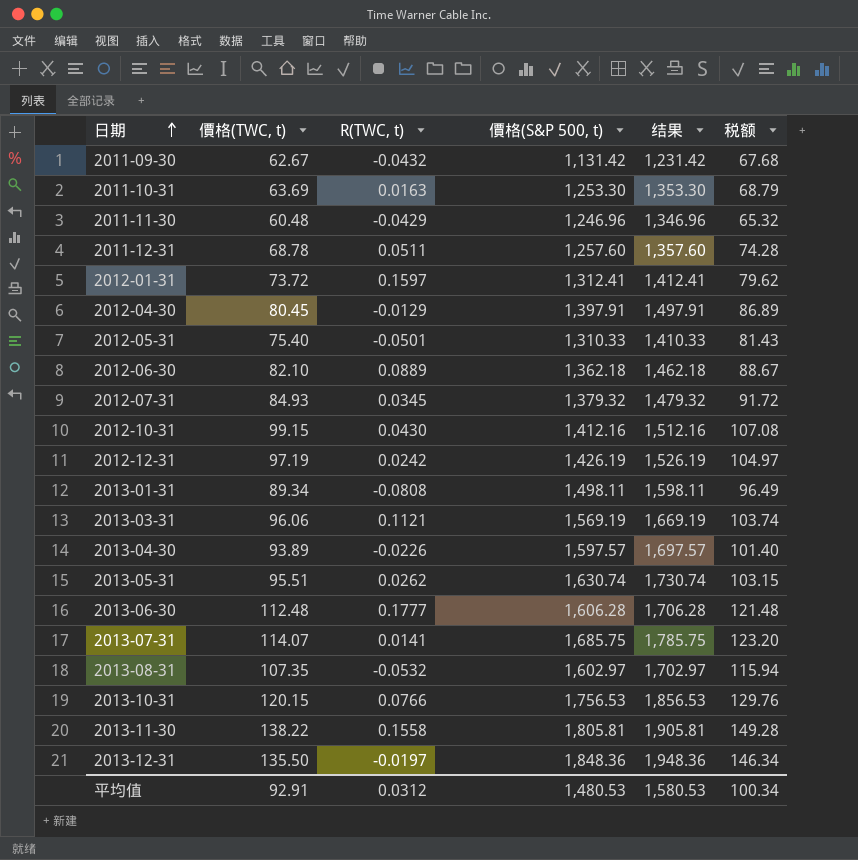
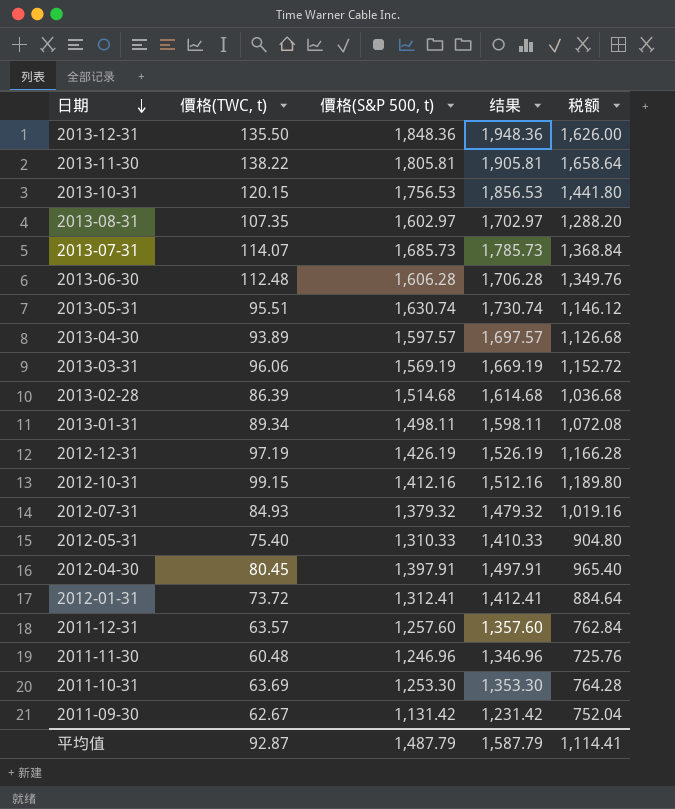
row order: 日期 ascending -> 日期 descending
column R(TWC, t) | position: 3 -> none
column 税额 | formula: [價格(TWC, t)] * 1.08 -> [價格(TWC, t)] * 12
row 2012-06-30: 82.10 | 0.0889 | 1,362.18 | 1,462.18 | 88.67 -> none
2013-07-31 | 價格(S&P 500, t): 1,685.75 -> 1,685.73
2013-07-31 | 结果: 1,785.75 -> 1,785.73
row 2013-02-28: none -> 86.39 | 1,514.68 | 1,614.68 | 1,036.68
2011-12-31 | 價格(TWC, t): 68.78 -> 63.57
平均值 | 價格(TWC, t): 92.91 -> 92.87
平均值 | 價格(S&P 500, t): 1,480.53 -> 1,487.79
平均值 | 结果: 1,580.53 -> 1,587.79
平均值 | 税额: 100.34 -> 1,114.41

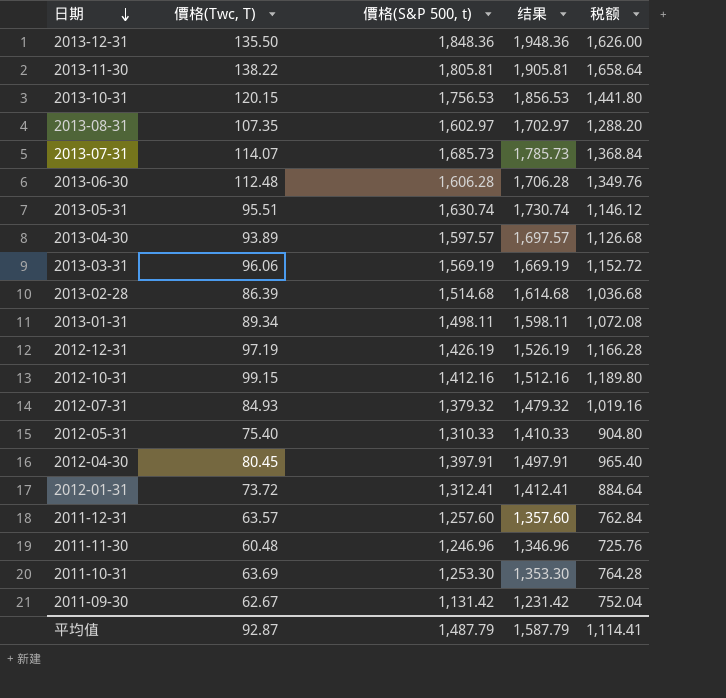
column name: 價格(TWC, t) -> 價格(Twc, T)

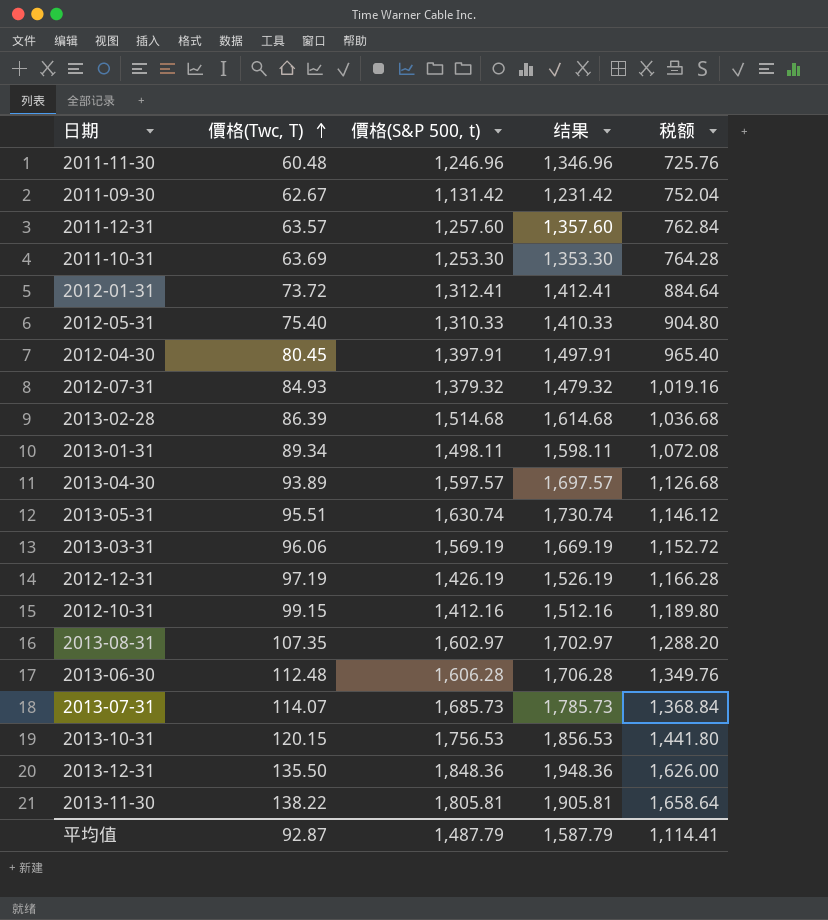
row order: 日期 descending -> 價格(Twc, T) ascending

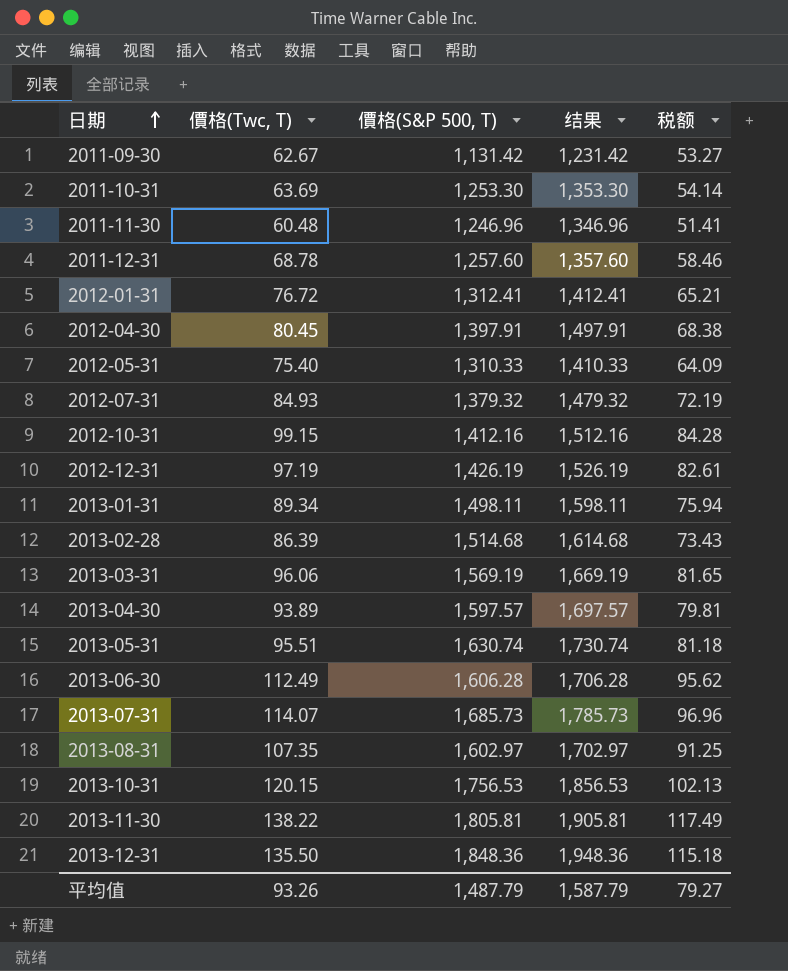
row order: 價格(Twc, T) ascending -> 日期 ascending
column name: 價格(S&P 500, t) -> 價格(S&P 500, T)
column 税额 | formula: [價格(Twc, T)] * 12 -> [價格(Twc, T)] * 0.85
2011-12-31 | 價格(Twc, T): 63.57 -> 68.78
2012-01-31 | 價格(Twc, T): 73.72 -> 76.72
2013-06-30 | 價格(Twc, T): 112.48 -> 112.49
平均值 | 價格(Twc, T): 92.87 -> 93.26
平均值 | 税额: 1,114.41 -> 79.27

